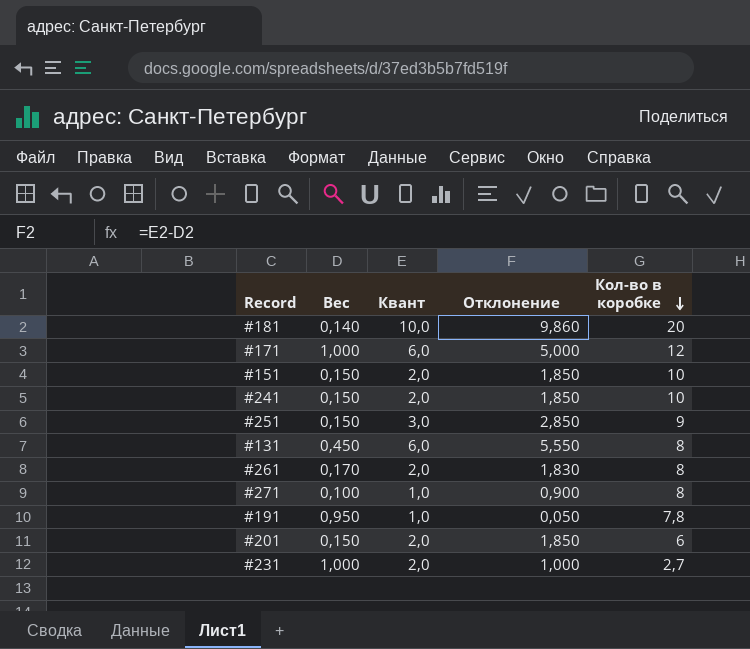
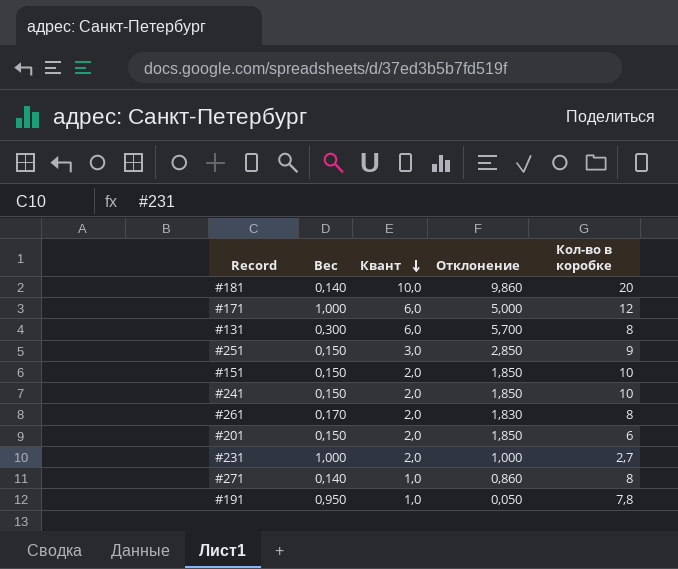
row order: Кол-во в коробке descending -> Квант descending
#131 | Вес: 0,450 -> 0,300
#131 | Отклонение: 5,550 -> 5,700
#271 | Вес: 0,100 -> 0,140
#271 | Отклонение: 0,900 -> 0,860

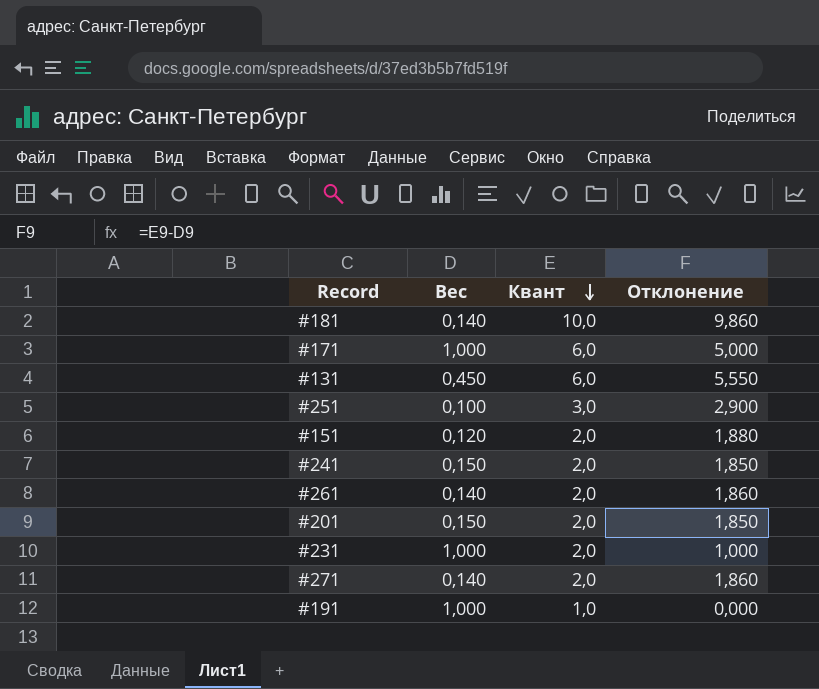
column Кол-во в коробке | position: 5 -> none
#131 | Вес: 0,300 -> 0,450
#131 | Отклонение: 5,700 -> 5,550
#251 | Вес: 0,150 -> 0,100
#251 | Отклонение: 2,850 -> 2,900
#151 | Вес: 0,150 -> 0,120
#151 | Отклонение: 1,850 -> 1,880
#261 | Вес: 0,170 -> 0,140
#261 | Отклонение: 1,830 -> 1,860
#271 | Квант: 1,0 -> 2,0
#271 | Отклонение: 0,860 -> 1,860
#191 | Вес: 0,950 -> 1,000
#191 | Отклонение: 0,050 -> 0,000

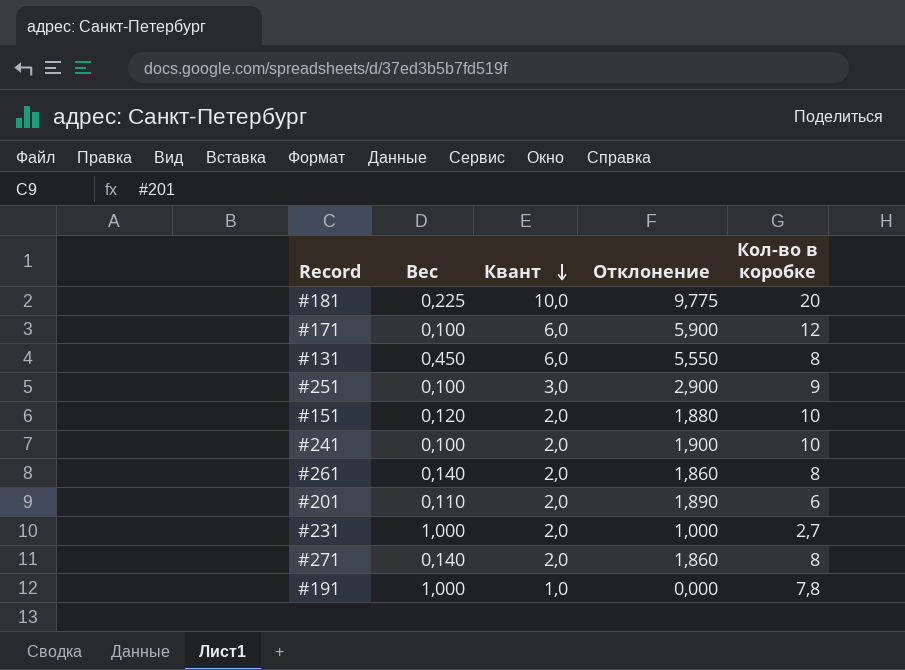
column Кол-во в коробке | position: none -> 5
#181 | Вес: 0,140 -> 0,225
#181 | Отклонение: 9,860 -> 9,775
#171 | Вес: 1,000 -> 0,100
#171 | Отклонение: 5,000 -> 5,900
#241 | Вес: 0,150 -> 0,100
#241 | Отклонение: 1,850 -> 1,900
#201 | Вес: 0,150 -> 0,110
#201 | Отклонение: 1,850 -> 1,890

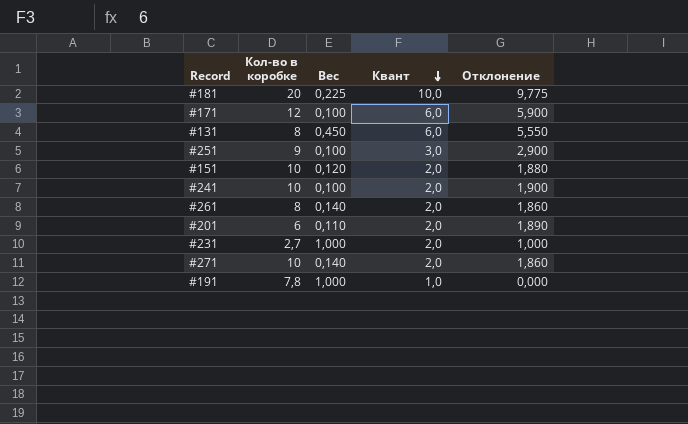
column Кол-во в коробке | position: 5 -> 2
#271 | Кол-во в коробке: 8 -> 10

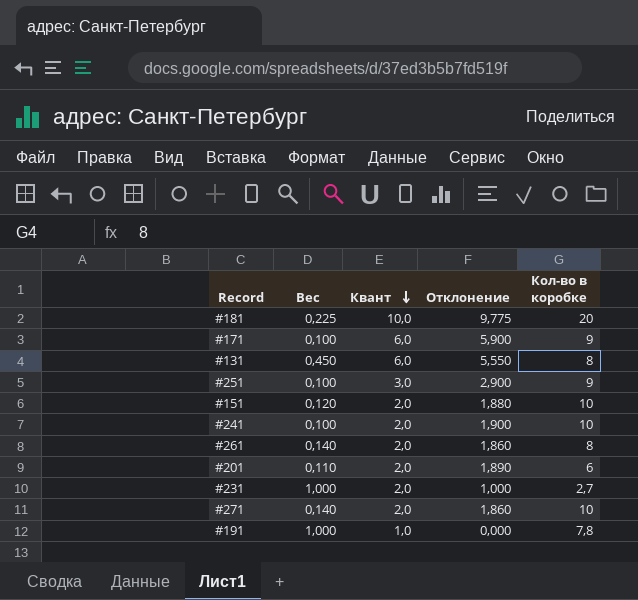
column Кол-во в коробке | position: 2 -> 5
#171 | Кол-во в коробке: 12 -> 9

